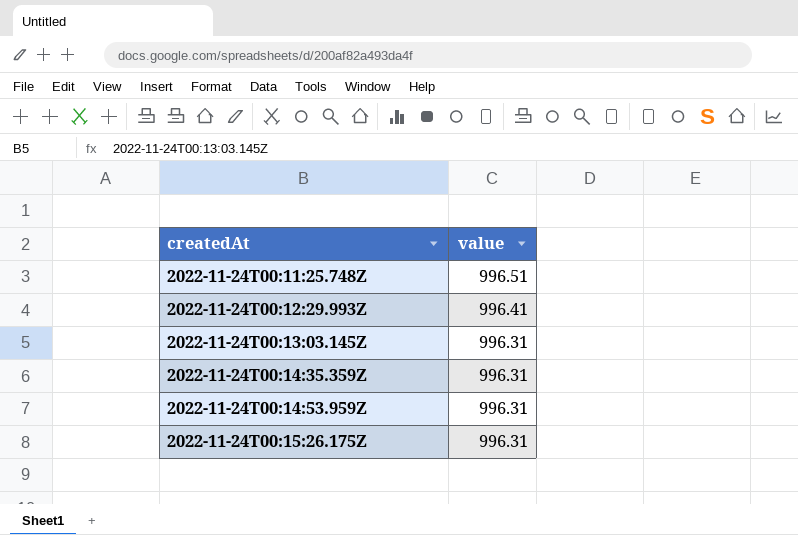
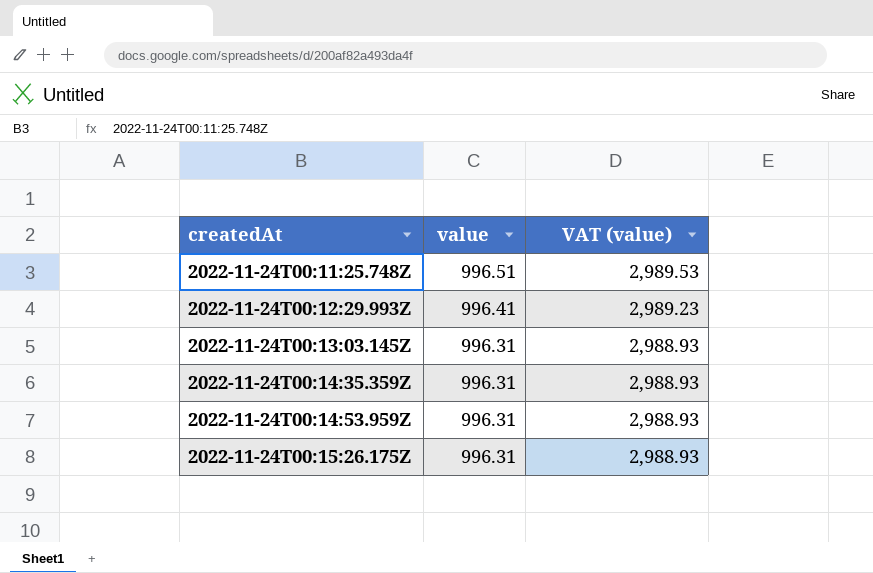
column VAT (value) | formula: none -> [value] * 3

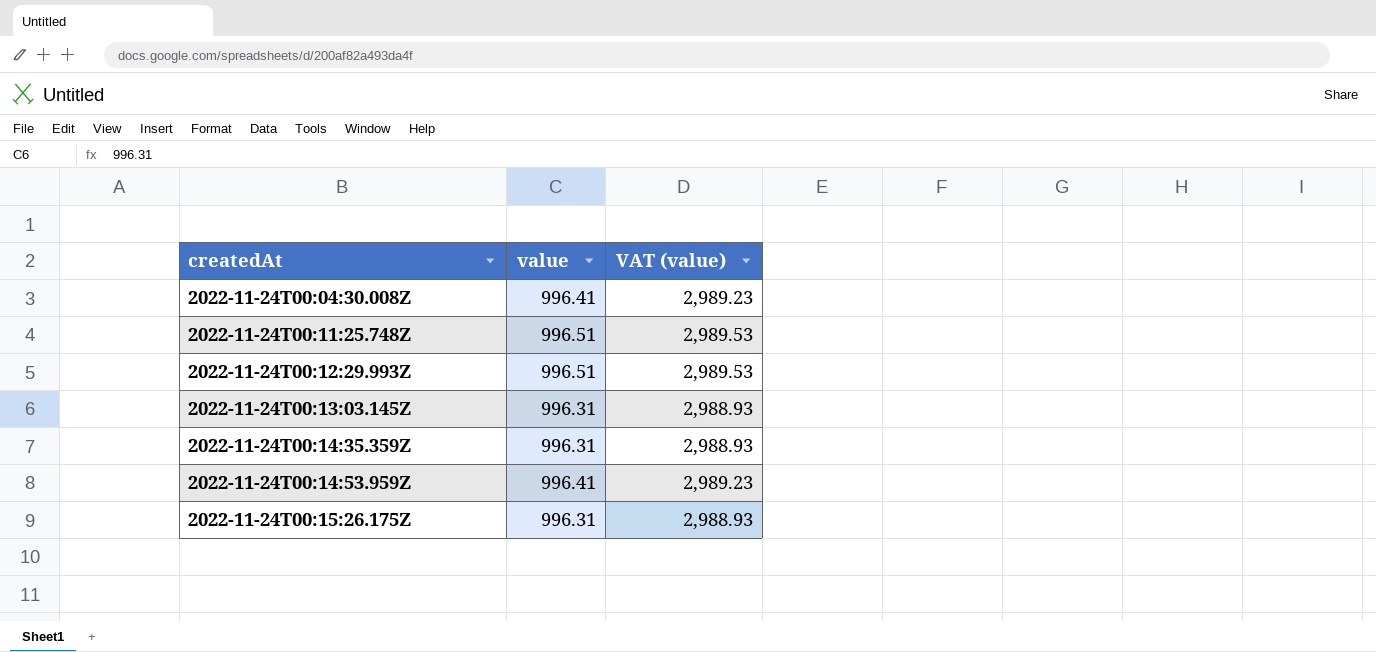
row 2022-11-24T00:04:30.008Z: none -> 996.41 | 2,989.23
2022-11-24T00:12:29.993Z | value: 996.41 -> 996.51
2022-11-24T00:12:29.993Z | VAT (value): 2,989.23 -> 2,989.53
2022-11-24T00:14:53.959Z | value: 996.31 -> 996.41
2022-11-24T00:14:53.959Z | VAT (value): 2,988.93 -> 2,989.23

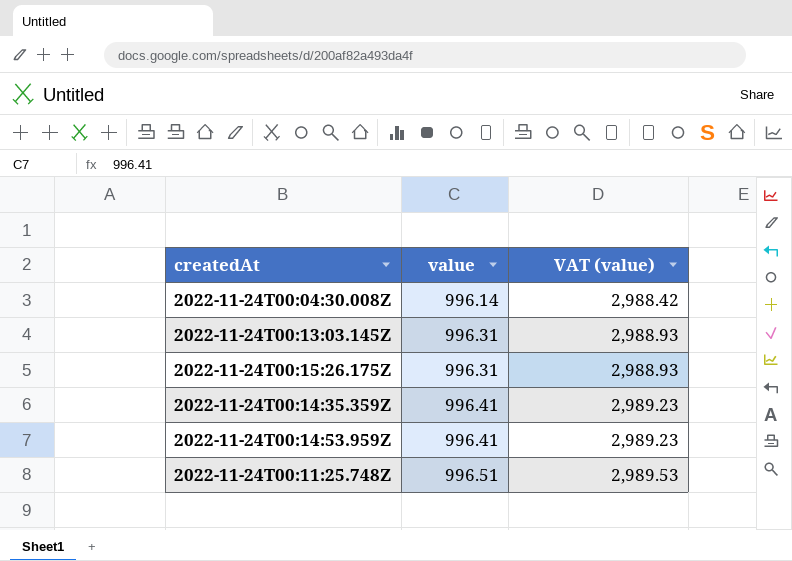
row order: createdAt ascending -> value ascending
row 2022-11-24T00:12:29.993Z: 996.51 | 2,989.53 -> none
2022-11-24T00:04:30.008Z | value: 996.41 -> 996.14
2022-11-24T00:04:30.008Z | VAT (value): 2,989.23 -> 2,988.42
2022-11-24T00:14:35.359Z | value: 996.31 -> 996.41
2022-11-24T00:14:35.359Z | VAT (value): 2,988.93 -> 2,989.23

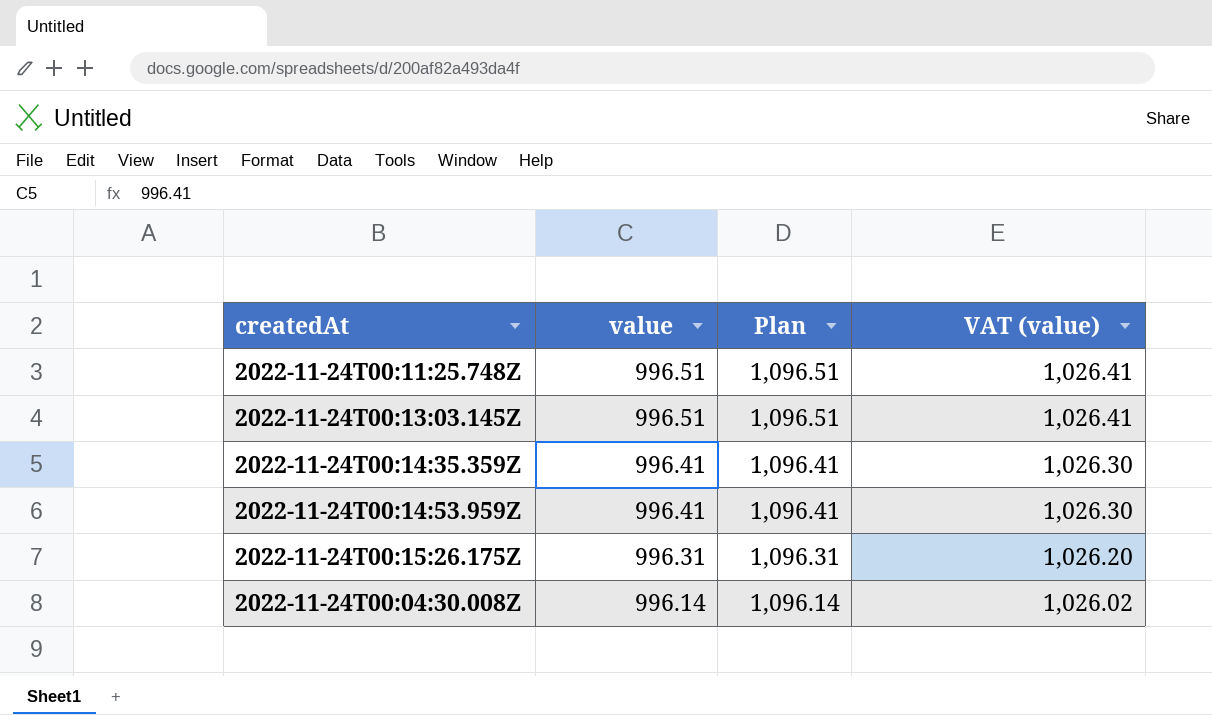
row order: value ascending -> value descending
column Plan | formula: none -> [value] + 100
column VAT (value) | formula: [value] * 3 -> [value] * 1.03
2022-11-24T00:13:03.145Z | value: 996.31 -> 996.51

